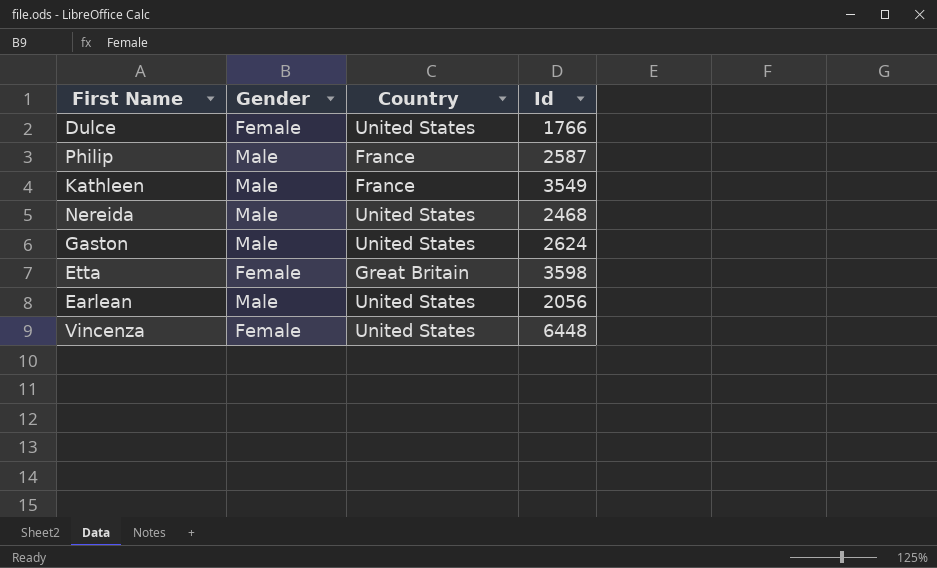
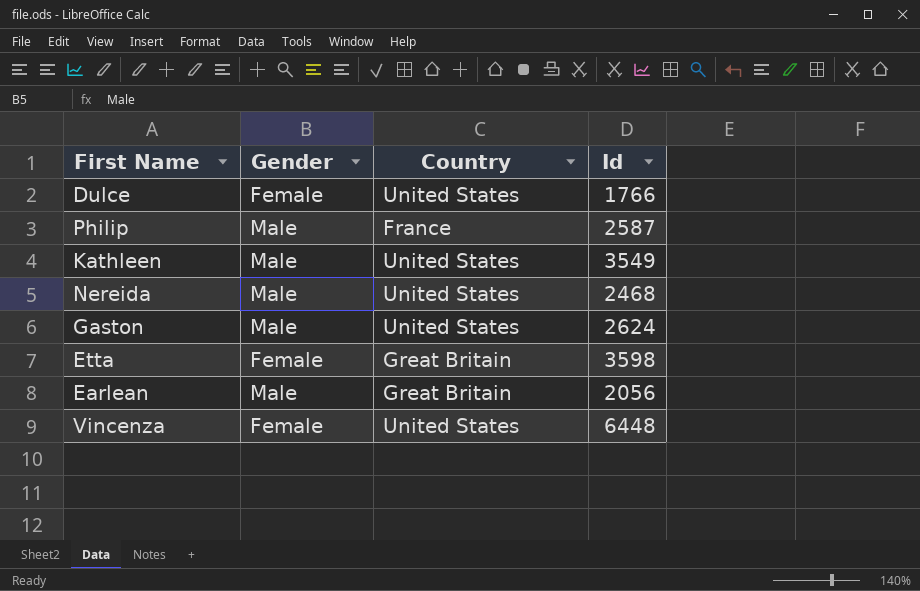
Kathleen | Country: France -> United States
Earlean | Country: United States -> Great Britain

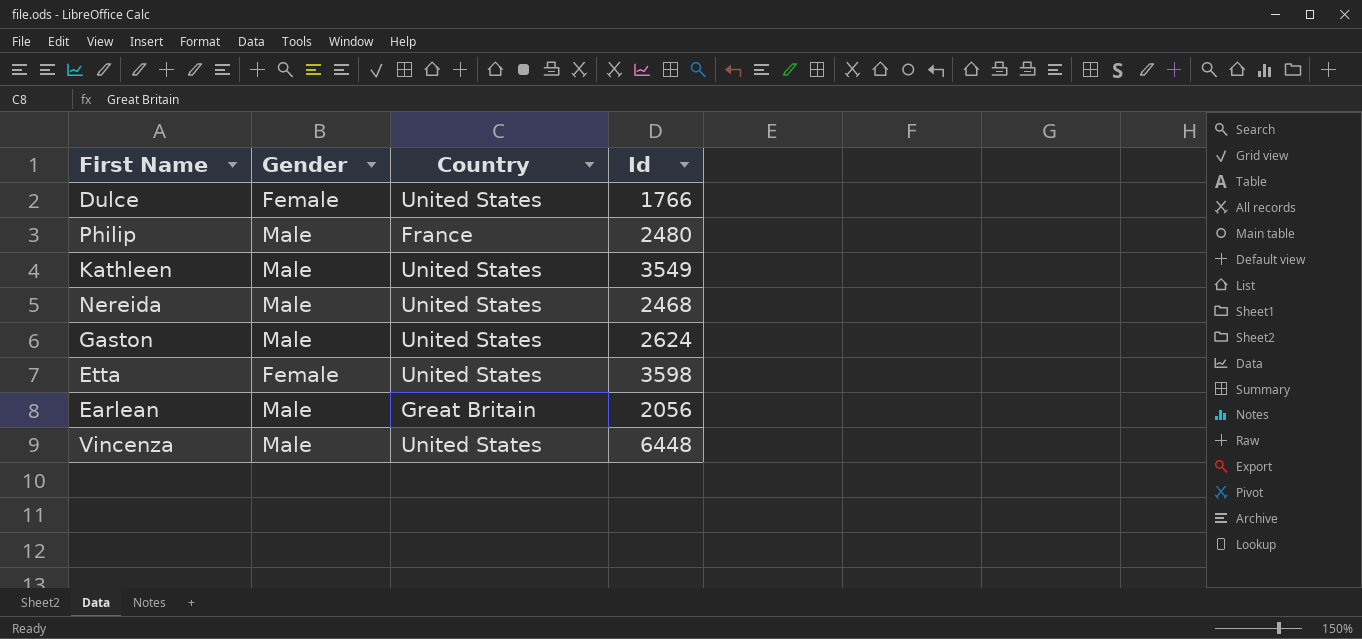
Philip | Id: 2587 -> 2480
Etta | Country: Great Britain -> United States
Vincenza | Gender: Female -> Male

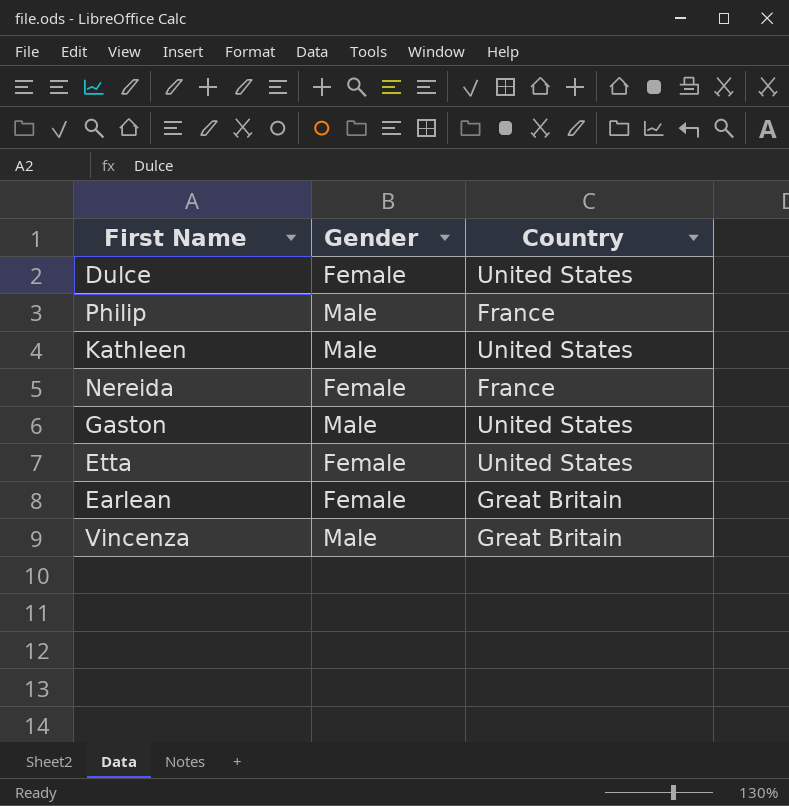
column Id | position: 4 -> none
Nereida | Gender: Male -> Female
Nereida | Country: United States -> France
Earlean | Gender: Male -> Female
Vincenza | Country: United States -> Great Britain

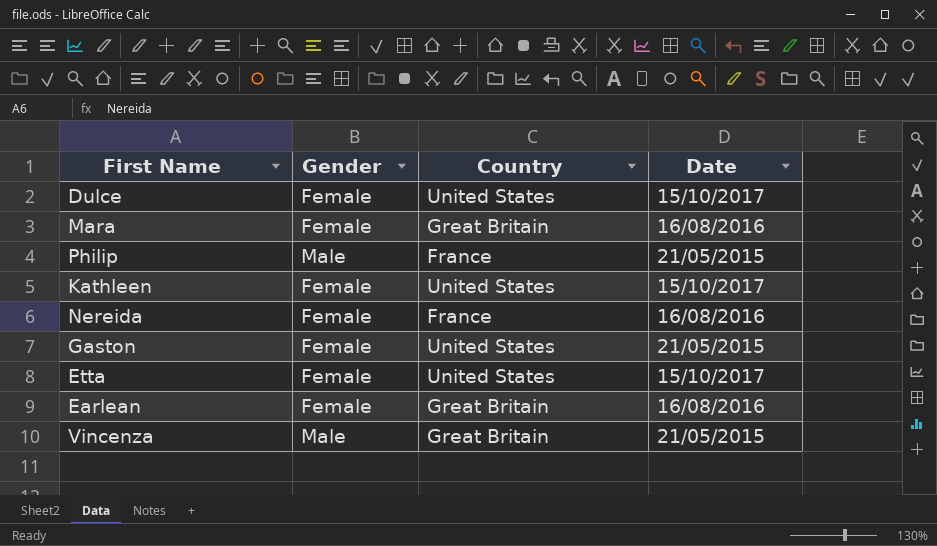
column Date | position: none -> 4
row Mara: none -> Female | Great Britain | 16/08/2016
Kathleen | Gender: Male -> Female
Gaston | Gender: Male -> Female

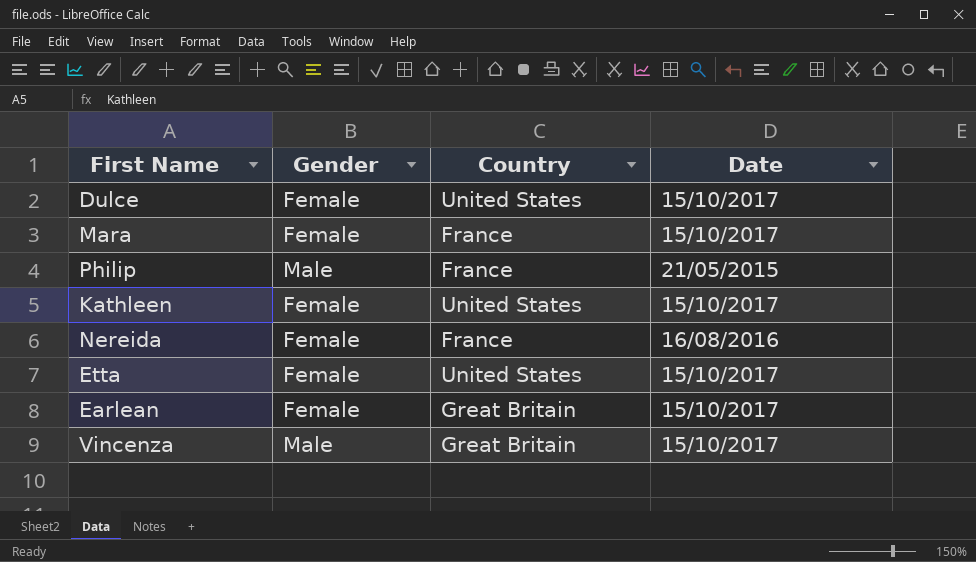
row Gaston: Female | United States | 21/05/2015 -> none
Mara | Country: Great Britain -> France
Mara | Date: 16/08/2016 -> 15/10/2017
Earlean | Date: 16/08/2016 -> 15/10/2017
Vincenza | Date: 21/05/2015 -> 15/10/2017

